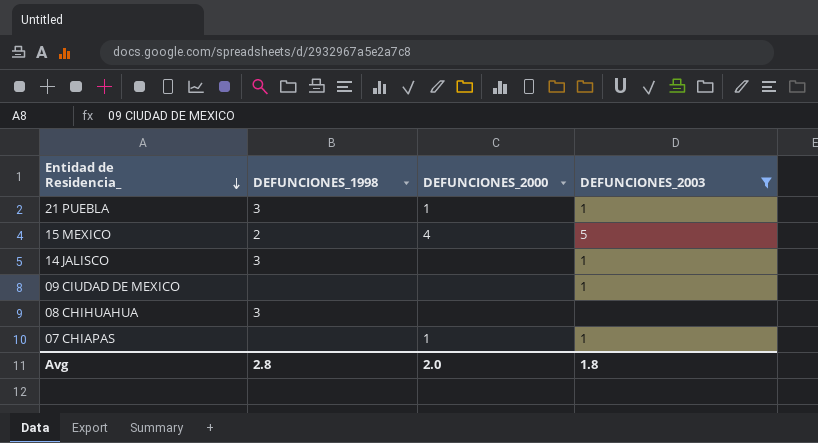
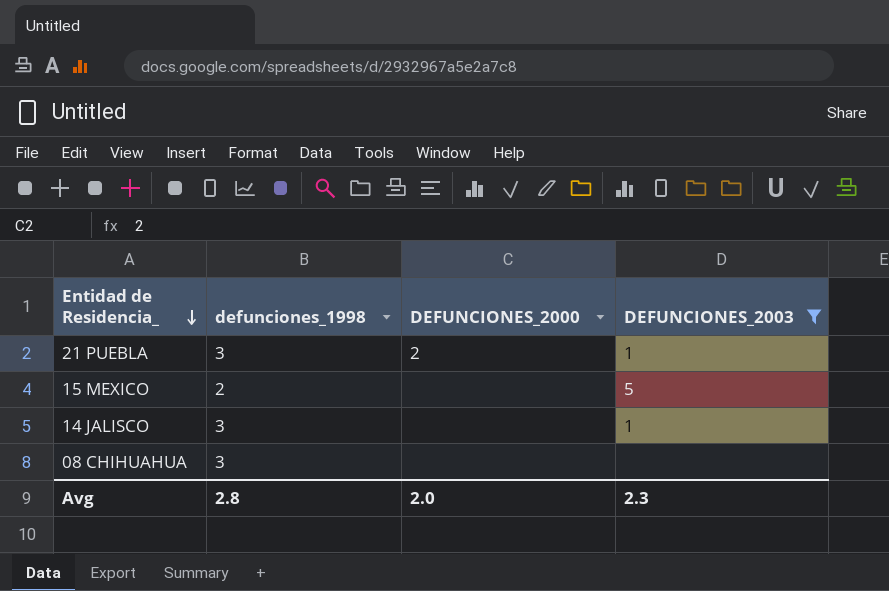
column name: DEFUNCIONES_1998 -> defunciones_1998
row 09 CIUDAD DE MEXICO: none | none | 1 -> none
row 07 CHIAPAS: none | 1 | 1 -> none
21 PUEBLA | DEFUNCIONES_2000: 1 -> 2
15 MEXICO | DEFUNCIONES_2000: 4 -> none
Avg | DEFUNCIONES_2003: 1.8 -> 2.3

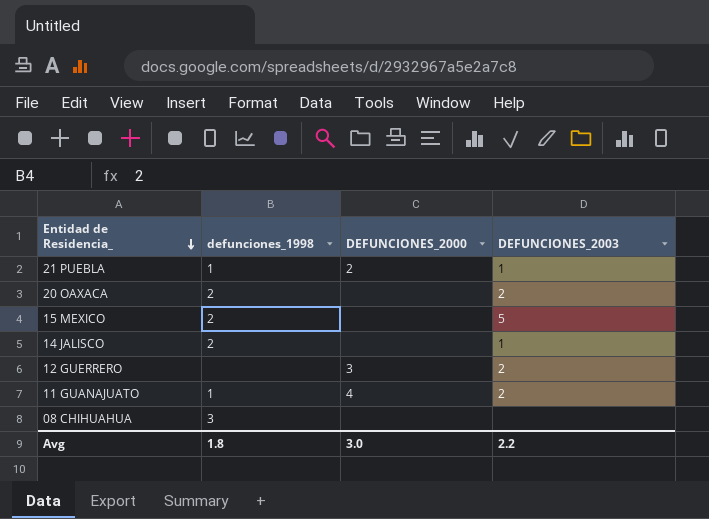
filter: DEFUNCIONES_2003 != 2 -> none
21 PUEBLA | defunciones_1998: 3 -> 1
14 JALISCO | defunciones_1998: 3 -> 2
Avg | defunciones_1998: 2.8 -> 1.8
Avg | DEFUNCIONES_2000: 2.0 -> 3.0
Avg | DEFUNCIONES_2003: 2.3 -> 2.2

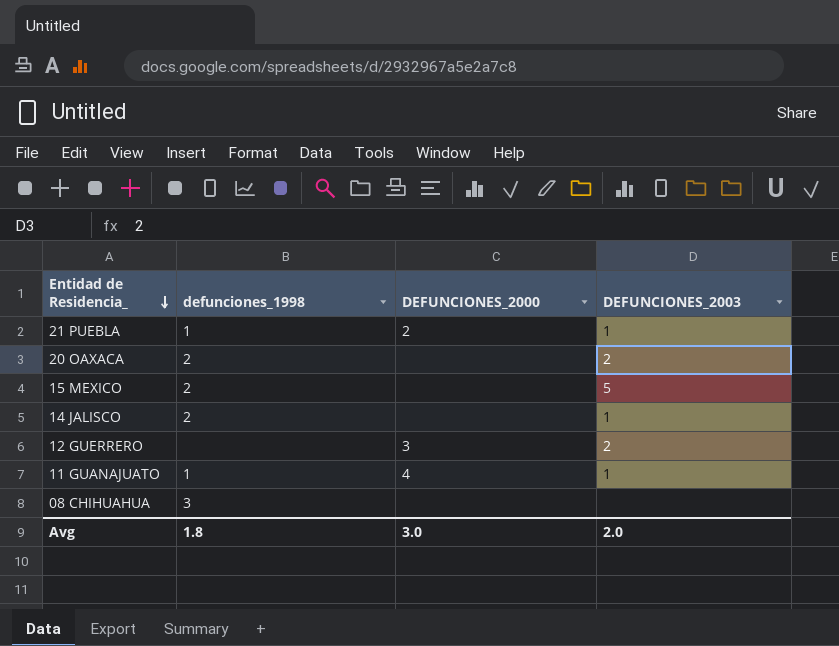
11 GUANAJUATO | DEFUNCIONES_2003: 2 -> 1
Avg | DEFUNCIONES_2003: 2.2 -> 2.0

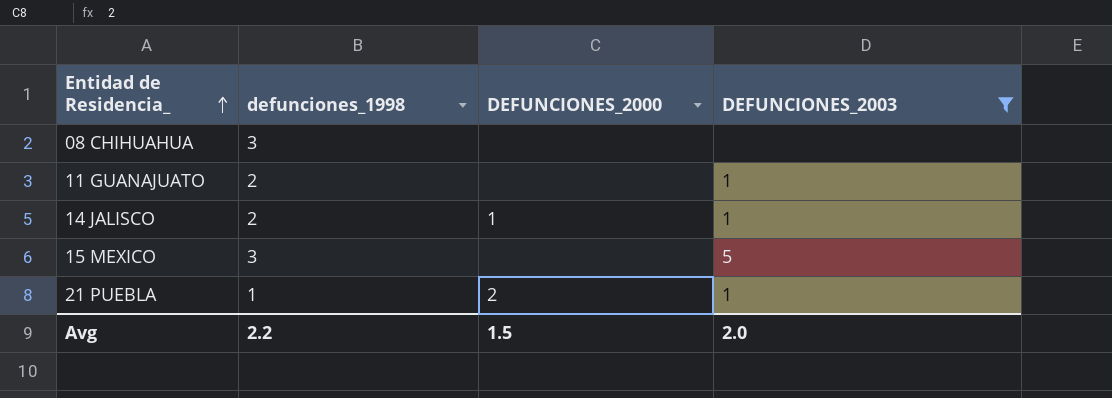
filter: none -> DEFUNCIONES_2003 != 2
row order: Entidad de Residencia_ descending -> Entidad de Residencia_ ascending
11 GUANAJUATO | defunciones_1998: 1 -> 2
11 GUANAJUATO | DEFUNCIONES_2000: 4 -> none
14 JALISCO | DEFUNCIONES_2000: none -> 1
15 MEXICO | defunciones_1998: 2 -> 3
Avg | defunciones_1998: 1.8 -> 2.2
Avg | DEFUNCIONES_2000: 3.0 -> 1.5

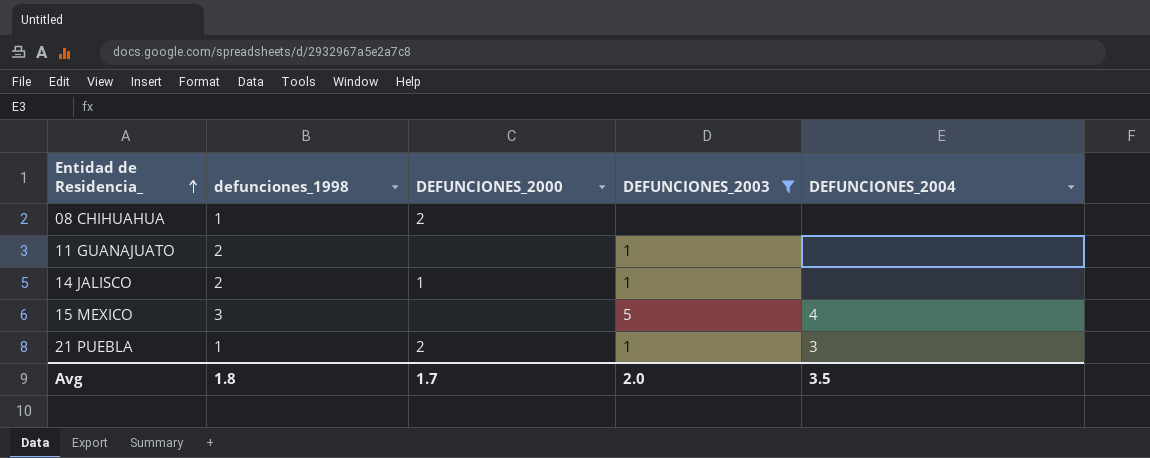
column DEFUNCIONES_2004 | position: none -> 5
08 CHIHUAHUA | defunciones_1998: 3 -> 1
08 CHIHUAHUA | DEFUNCIONES_2000: none -> 2
Avg | defunciones_1998: 2.2 -> 1.8
Avg | DEFUNCIONES_2000: 1.5 -> 1.7

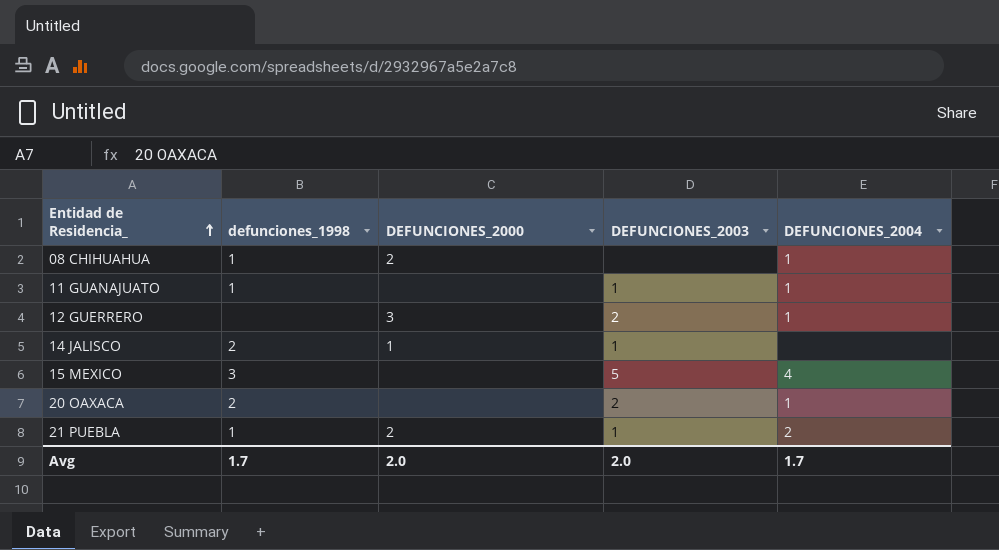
filter: DEFUNCIONES_2003 != 2 -> none
08 CHIHUAHUA | DEFUNCIONES_2004: none -> 1
11 GUANAJUATO | defunciones_1998: 2 -> 1
11 GUANAJUATO | DEFUNCIONES_2004: none -> 1
21 PUEBLA | DEFUNCIONES_2004: 3 -> 2
Avg | defunciones_1998: 1.8 -> 1.7
Avg | DEFUNCIONES_2000: 1.7 -> 2.0
Avg | DEFUNCIONES_2004: 3.5 -> 1.7

